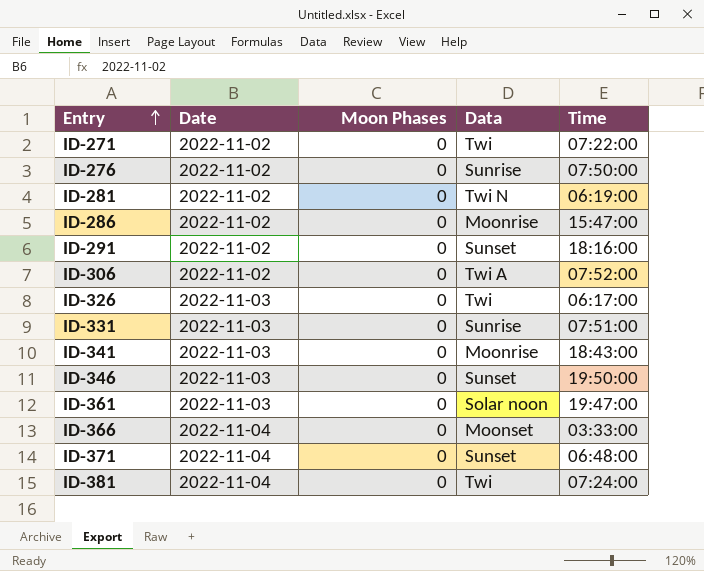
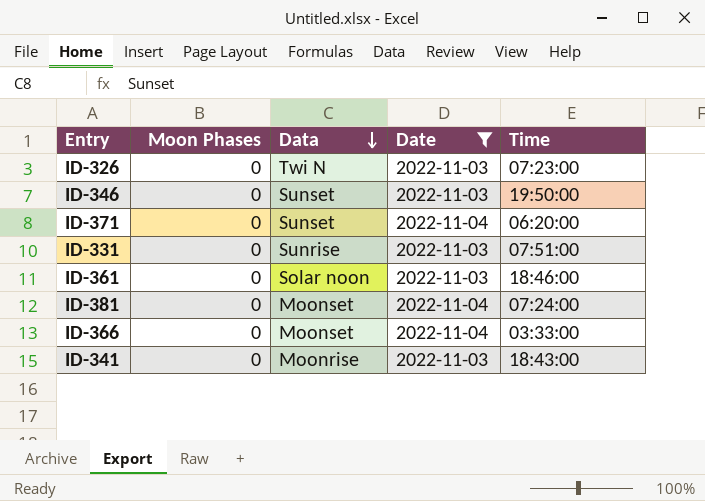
filter: none -> Date != 2022-11-02
row order: Entry ascending -> Data descending
column Date | position: 2 -> 4
ID-326 | Data: Twi -> Twi N
ID-326 | Time: 06:17:00 -> 07:23:00
ID-371 | Time: 06:48:00 -> 06:20:00
ID-361 | Time: 19:47:00 -> 18:46:00
ID-381 | Data: Twi -> Moonset

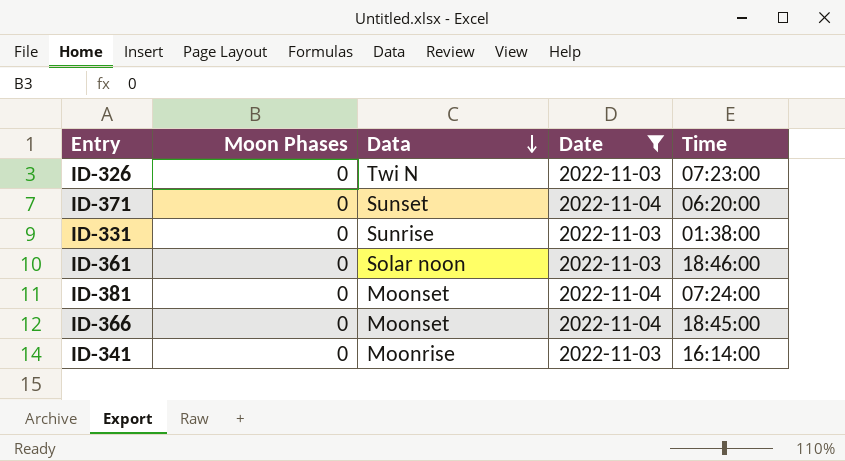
row ID-346: 0 | Sunset | 2022-11-03 | 19:50:00 -> none
ID-331 | Time: 07:51:00 -> 01:38:00
ID-366 | Time: 03:33:00 -> 18:45:00
ID-341 | Time: 18:43:00 -> 16:14:00

